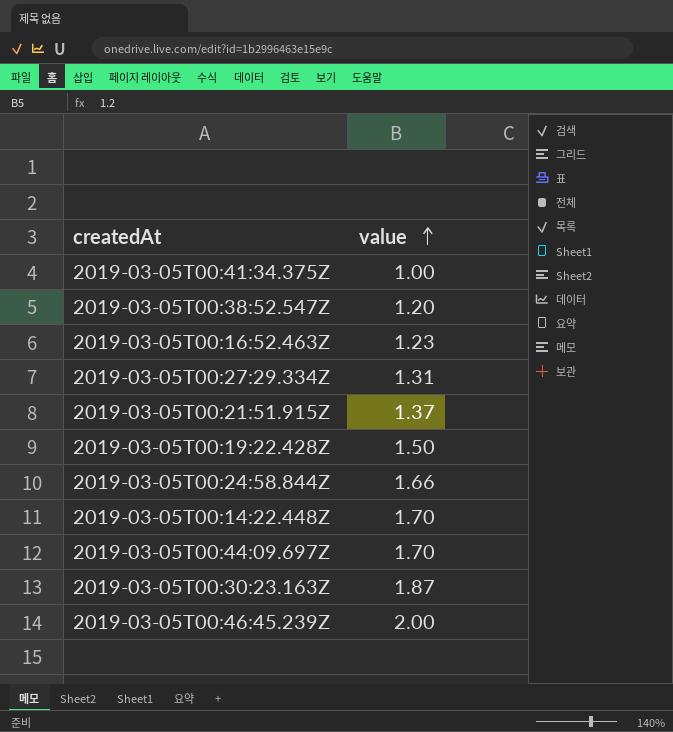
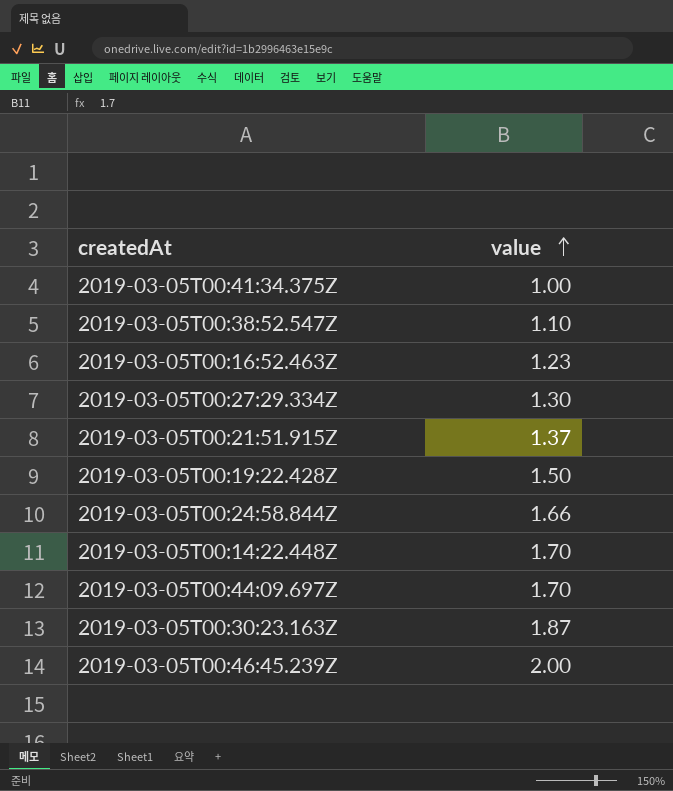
2019-03-05T00:38:52.547Z | value: 1.20 -> 1.10
2019-03-05T00:27:29.334Z | value: 1.31 -> 1.30

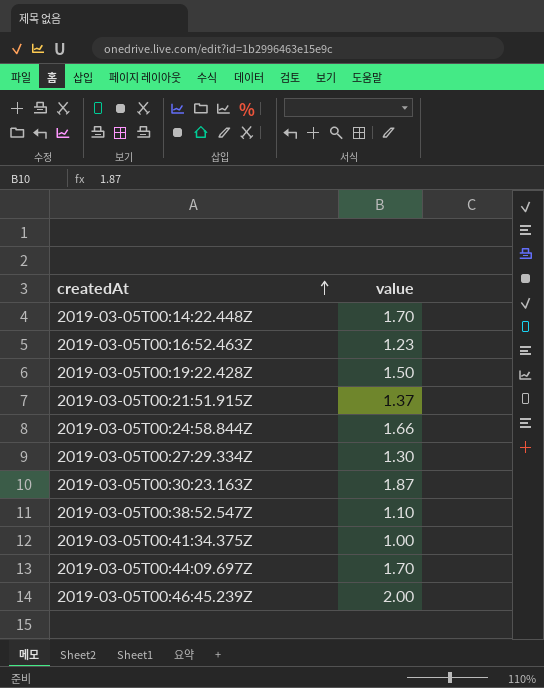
row order: value ascending -> createdAt ascending

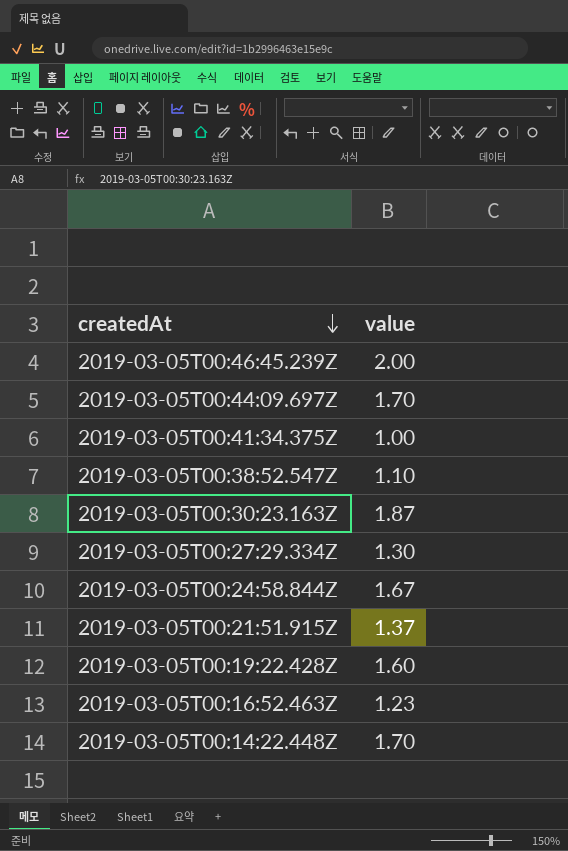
row order: createdAt ascending -> createdAt descending
2019-03-05T00:24:58.844Z | value: 1.66 -> 1.67
2019-03-05T00:19:22.428Z | value: 1.50 -> 1.60

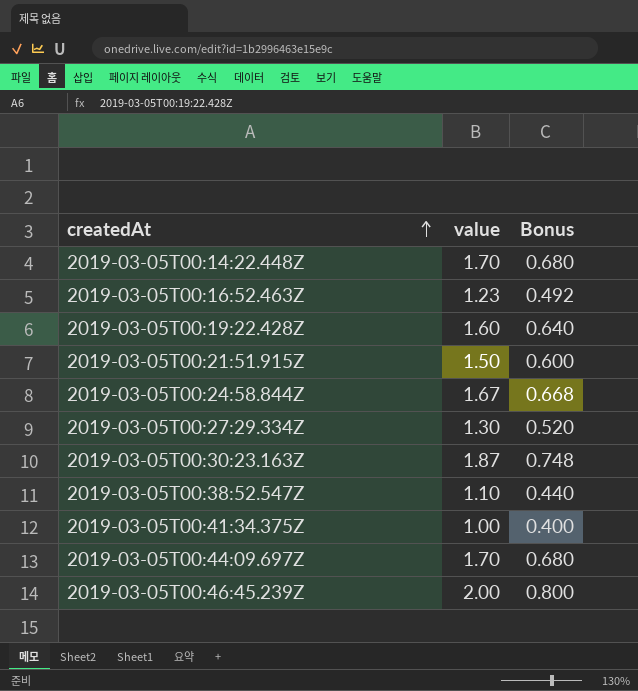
row order: createdAt descending -> createdAt ascending
column Bonus | formula: none -> [value] * 0.4
2019-03-05T00:21:51.915Z | value: 1.37 -> 1.50

